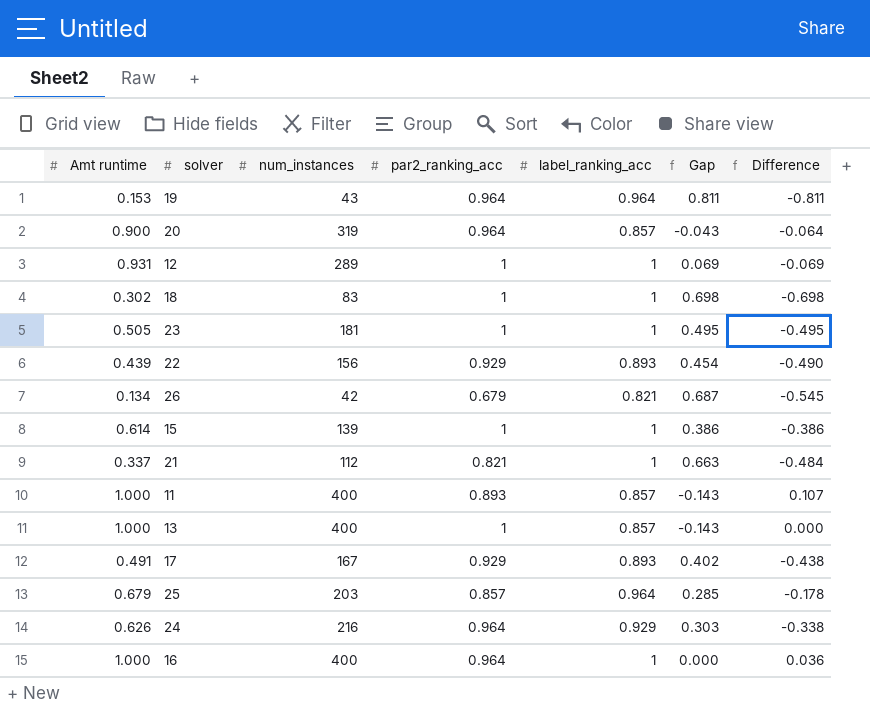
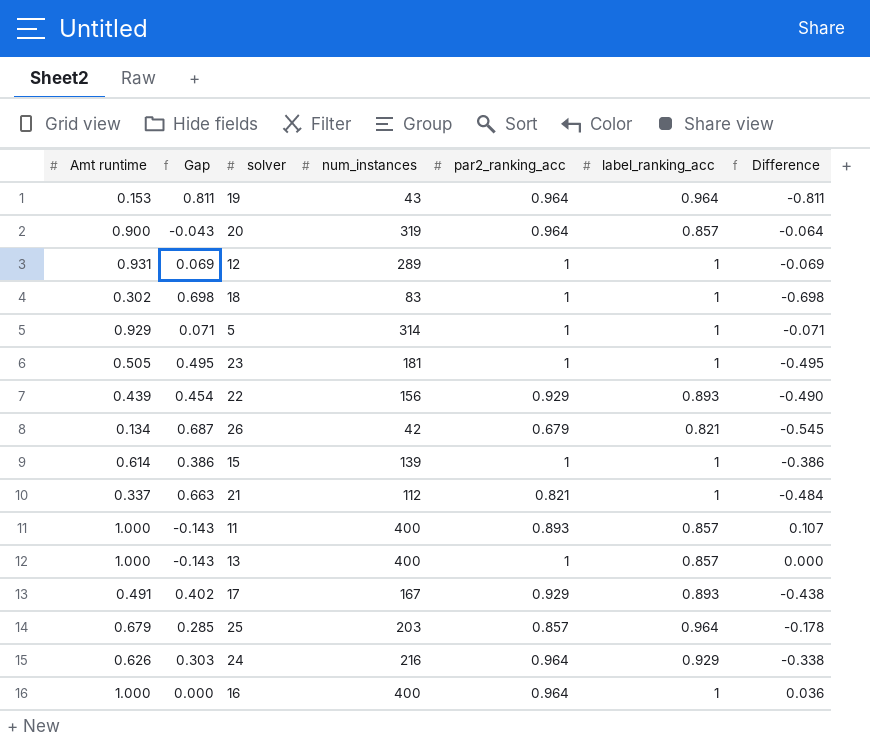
column Gap | position: 6 -> 2
row 5: none -> 0.929 | 0.071 | 314 | 1 | 1 | -0.071

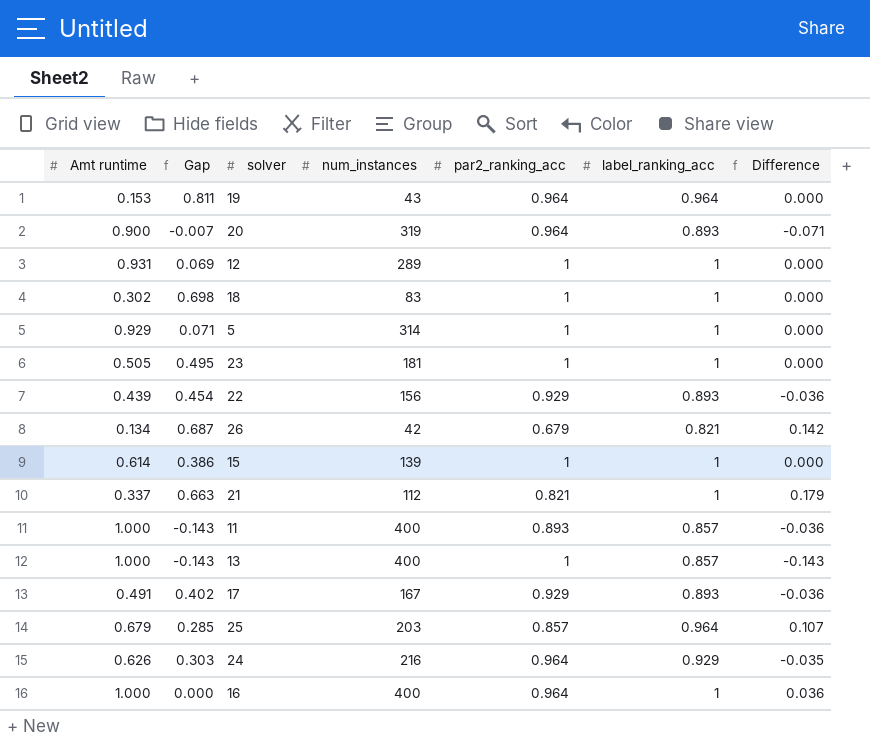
column Difference | formula: [Amt runtime] - [par2_ranking_acc] -> [label_ranking_acc] - [par2_ranking_acc]
20 | Gap: -0.043 -> -0.007
20 | label_ranking_acc: 0.857 -> 0.893

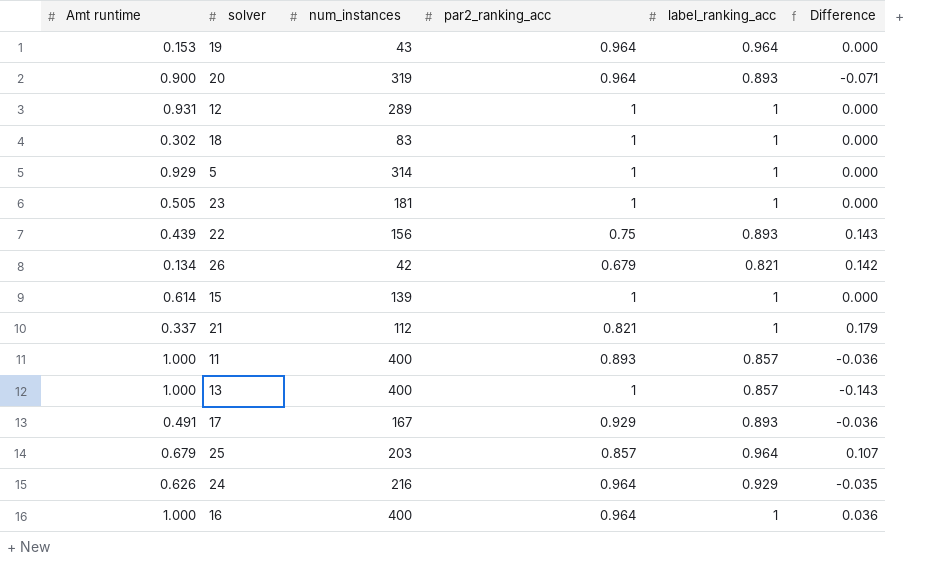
column Gap | formula: [label_ranking_acc] - [Amt runtime] -> none
22 | par2_ranking_acc: 0.929 -> 0.75
22 | Difference: -0.036 -> 0.143

